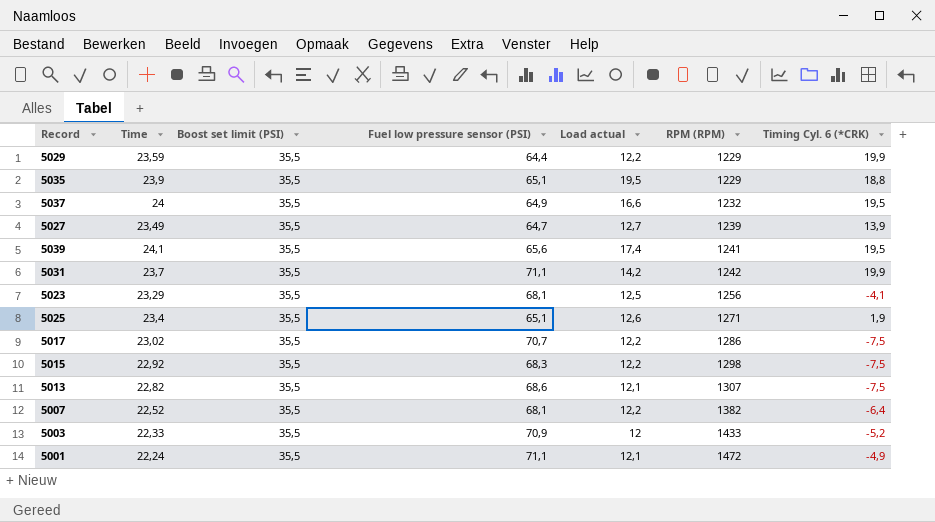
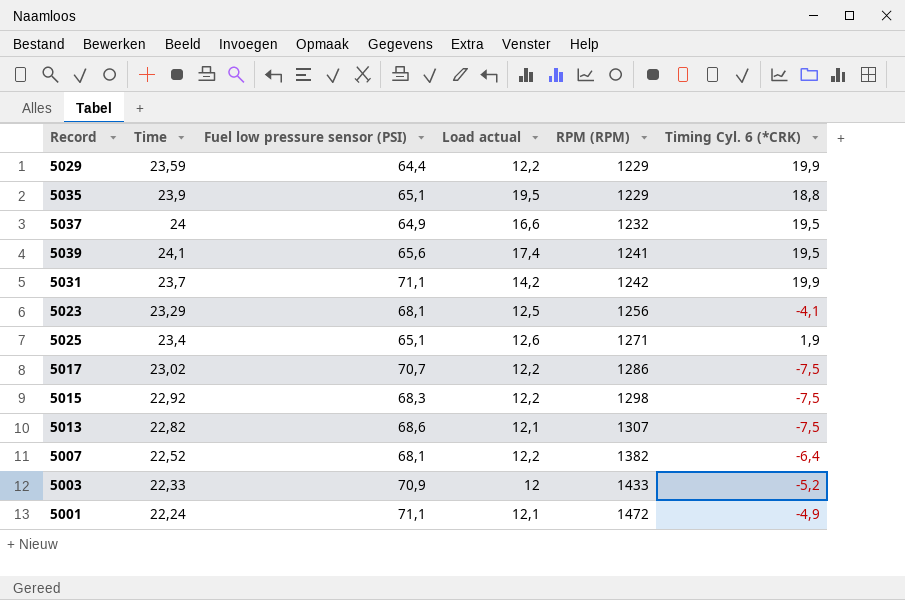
column Boost set limit (PSI) | position: 3 -> none
row 5027: 23,49 | 35,5 | 64,7 | 12,7 | 1239 | 13,9 -> none

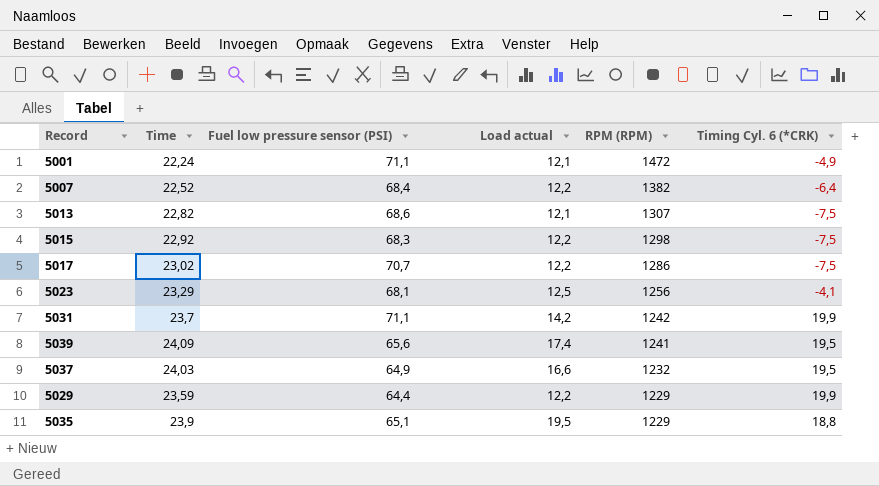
row order: RPM (RPM) ascending -> RPM (RPM) descending
row 5025: 23,4 | 65,1 | 12,6 | 1271 | 1,9 -> none
row 5003: 22,33 | 70,9 | 12 | 1433 | -5,2 -> none
5007 | Fuel low pressure sensor (PSI): 68,1 -> 68,4
5039 | Time: 24,1 -> 24,09
5037 | Time: 24 -> 24,03

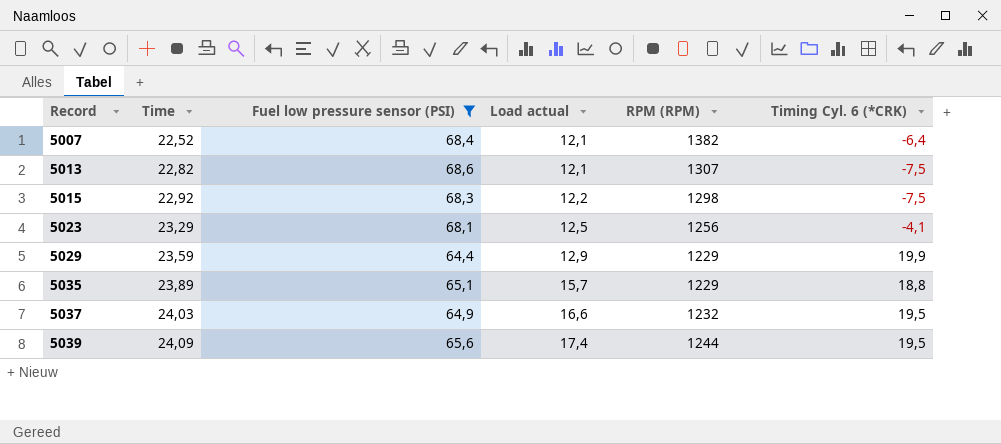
filter: none -> Fuel low pressure sensor (PSI) <= 68,6
row order: RPM (RPM) descending -> Record ascending
5007 | Load actual: 12,2 -> 12,1
5029 | Load actual: 12,2 -> 12,9
5035 | Time: 23,9 -> 23,89
5035 | Load actual: 19,5 -> 15,7
5039 | RPM (RPM): 1241 -> 1244

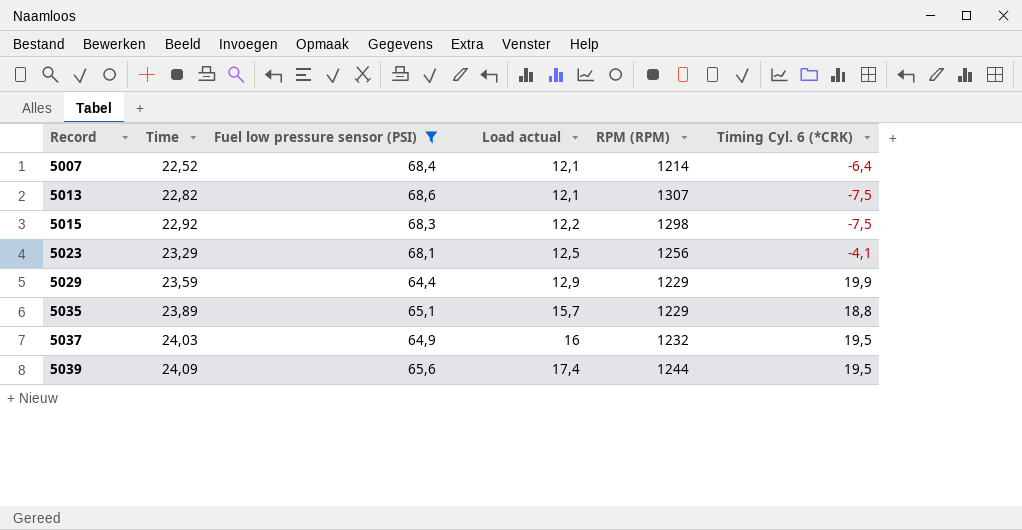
5007 | RPM (RPM): 1382 -> 1214
5037 | Load actual: 16,6 -> 16

